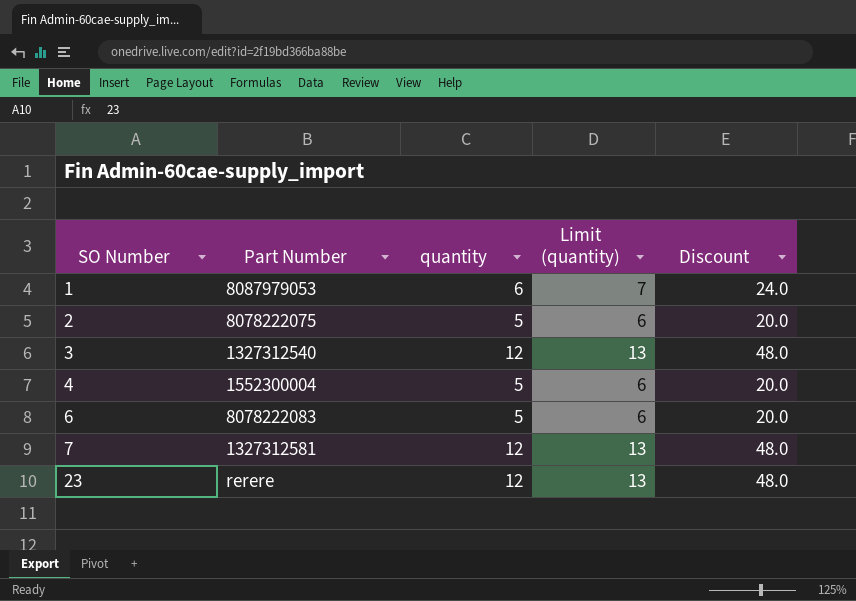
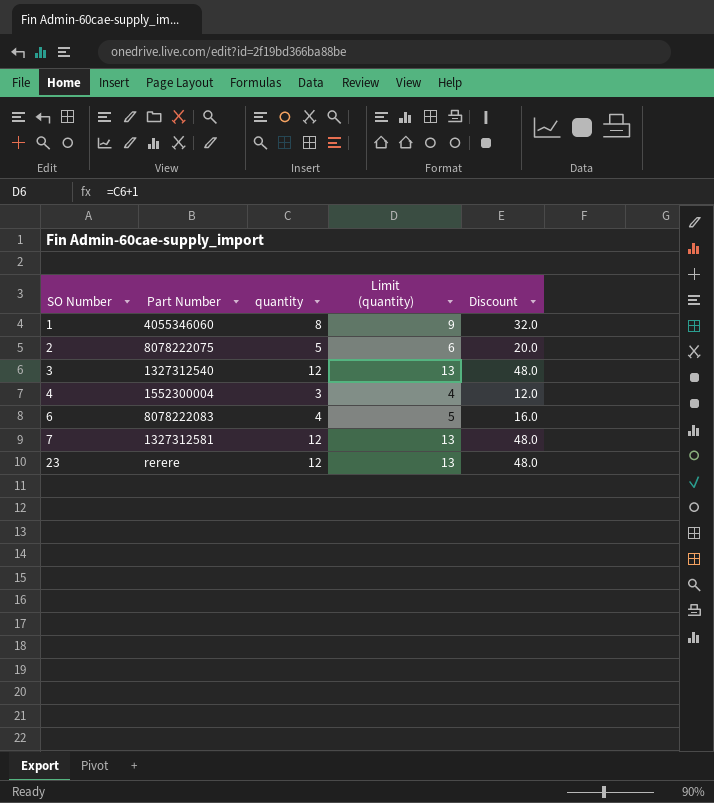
1 | Part Number: 8087979053 -> 4055346060
1 | quantity: 6 -> 8
1 | Limit (quantity): 7 -> 9
1 | Discount: 24.0 -> 32.0
4 | quantity: 5 -> 3
4 | Limit (quantity): 6 -> 4
4 | Discount: 20.0 -> 12.0
6 | quantity: 5 -> 4
6 | Limit (quantity): 6 -> 5
6 | Discount: 20.0 -> 16.0

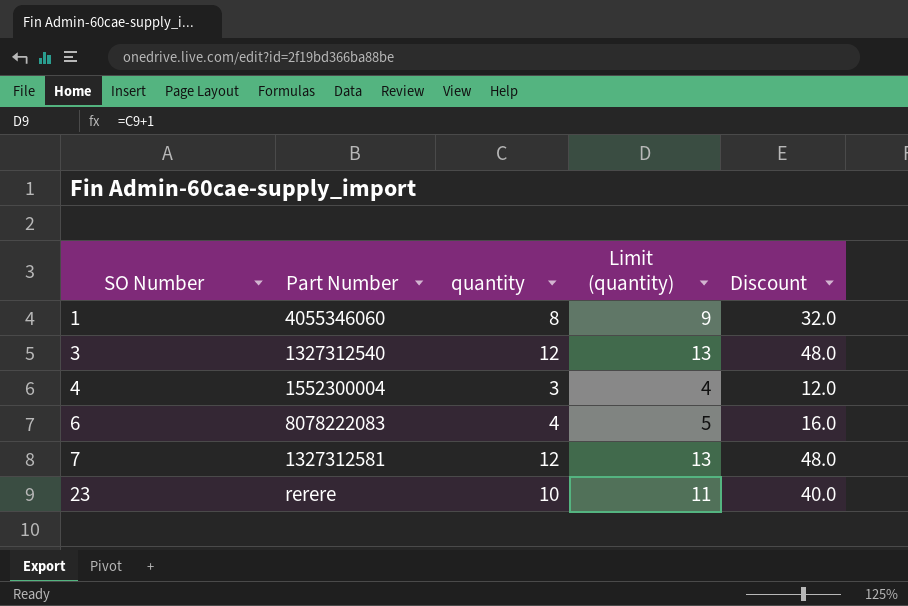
row 2: 8078222075 | 5 | 6 | 20.0 -> none
23 | quantity: 12 -> 10
23 | Limit (quantity): 13 -> 11
23 | Discount: 48.0 -> 40.0

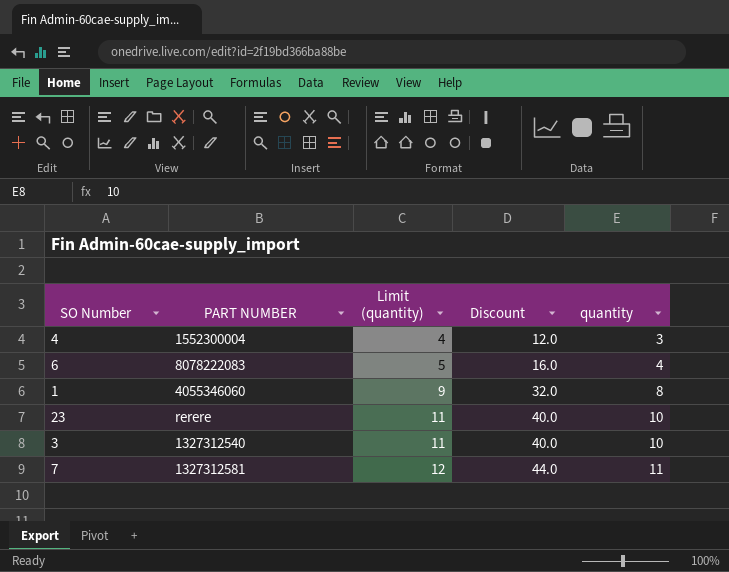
row order: SO Number ascending -> Limit (quantity) ascending
column name: Part Number -> PART NUMBER
column quantity | position: 3 -> 5
3 | Limit (quantity): 13 -> 11
3 | Discount: 48.0 -> 40.0
3 | quantity: 12 -> 10
7 | Limit (quantity): 13 -> 12
7 | Discount: 48.0 -> 44.0
7 | quantity: 12 -> 11

